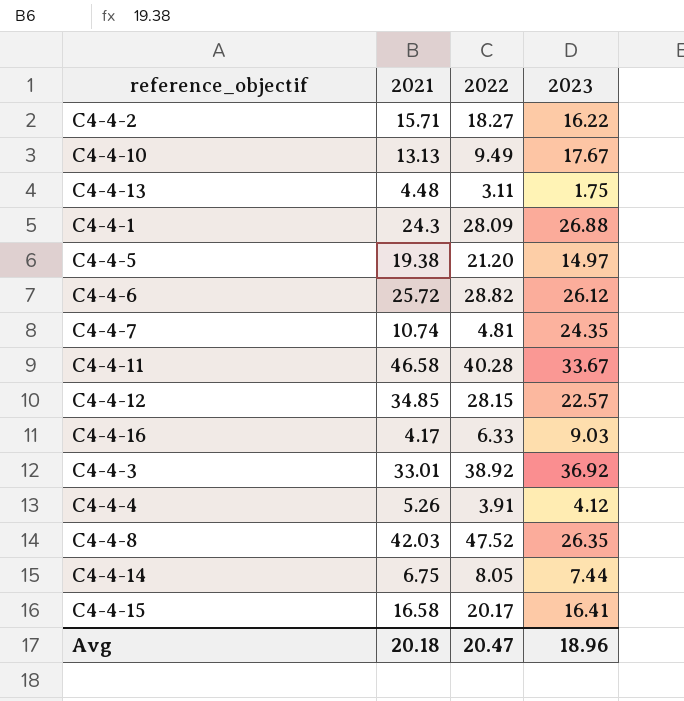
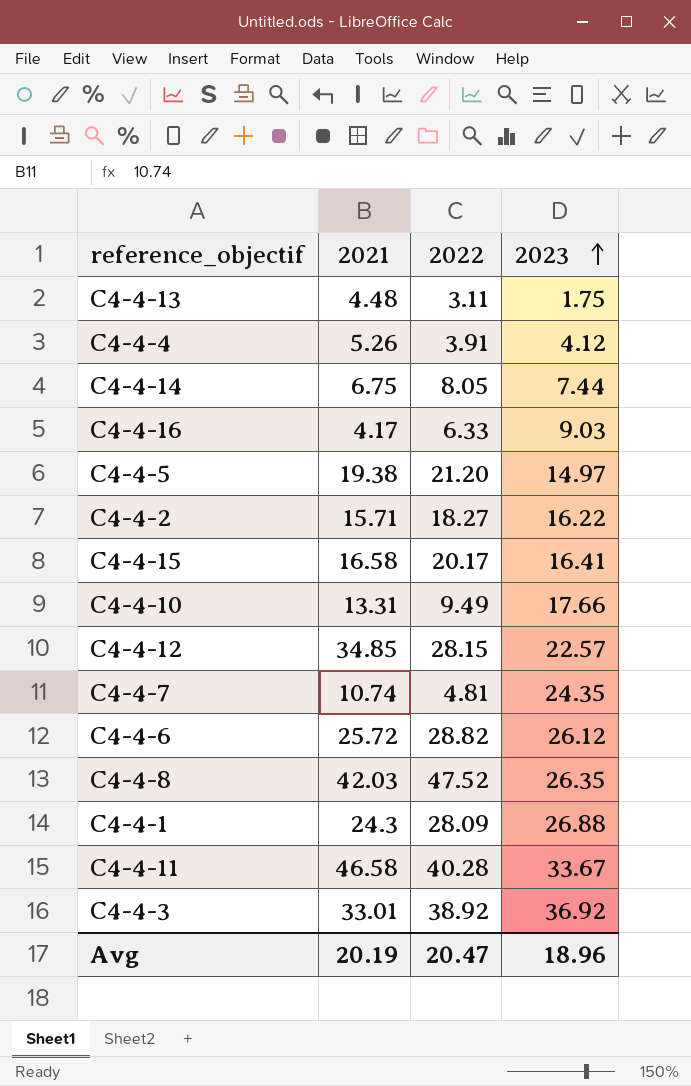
row order: none -> 2023 ascending
C4-4-10 | 2021: 13.13 -> 13.31
C4-4-10 | 2023: 17.67 -> 17.66
Avg | 2021: 20.18 -> 20.19

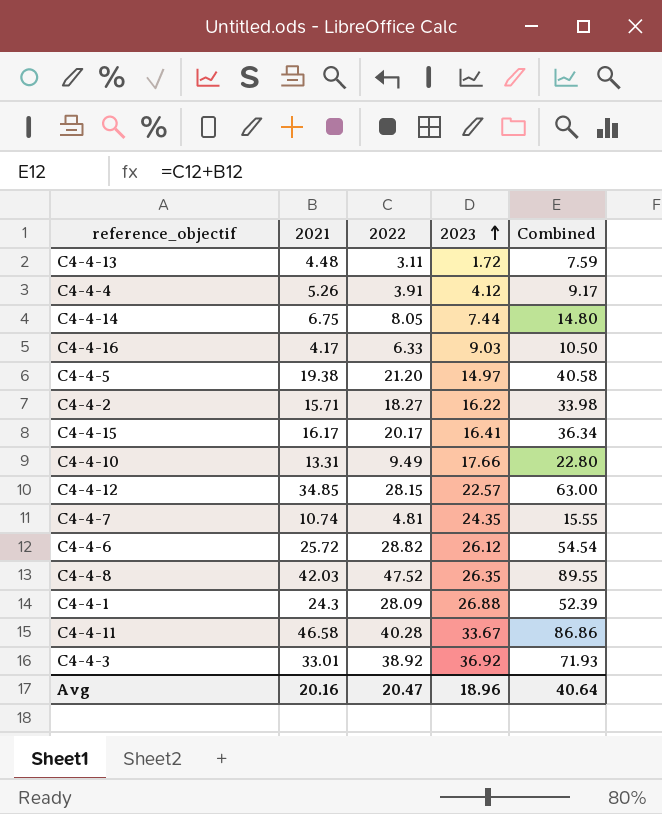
column Combined | formula: none -> [2021] + [2022]
C4-4-13 | 2023: 1.75 -> 1.72
C4-4-15 | 2021: 16.58 -> 16.17
Avg | 2021: 20.19 -> 20.16

